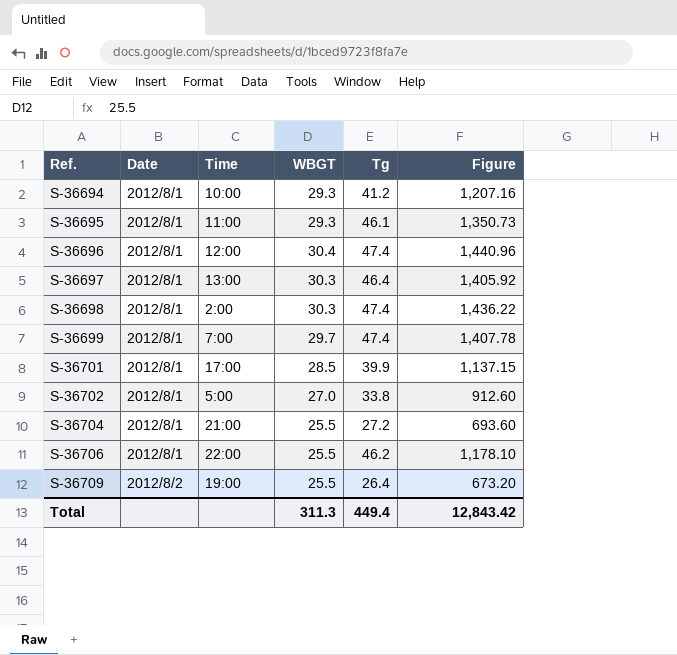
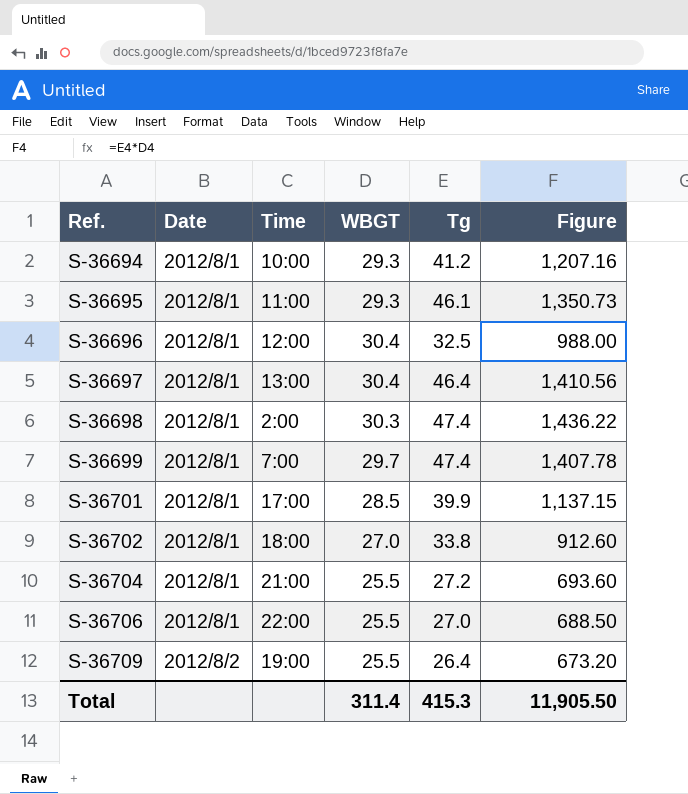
S-36696 | Tg: 47.4 -> 32.5
S-36696 | Figure: 1,440.96 -> 988.00
S-36697 | WBGT: 30.3 -> 30.4
S-36697 | Figure: 1,405.92 -> 1,410.56
S-36702 | Time: 5:00 -> 18:00
S-36706 | Tg: 46.2 -> 27.0
S-36706 | Figure: 1,178.10 -> 688.50
Total | WBGT: 311.3 -> 311.4
Total | Tg: 449.4 -> 415.3
Total | Figure: 12,843.42 -> 11,905.50

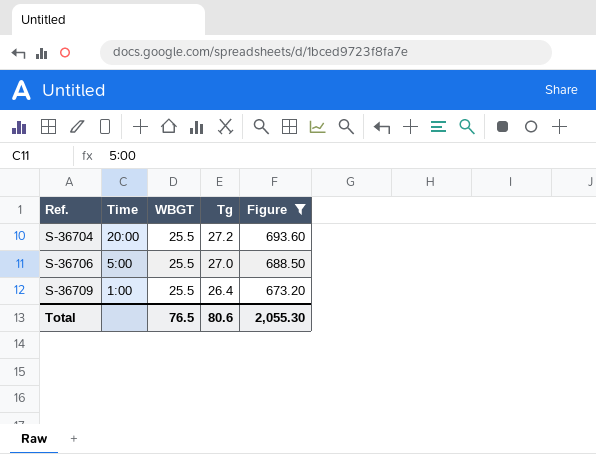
filter: none -> Figure <= 693.60
column Date | position: 2 -> none
S-36704 | Time: 21:00 -> 20:00
S-36706 | Time: 22:00 -> 5:00
S-36709 | Time: 19:00 -> 1:00
Total | WBGT: 311.4 -> 76.5
Total | Tg: 415.3 -> 80.6
Total | Figure: 11,905.50 -> 2,055.30

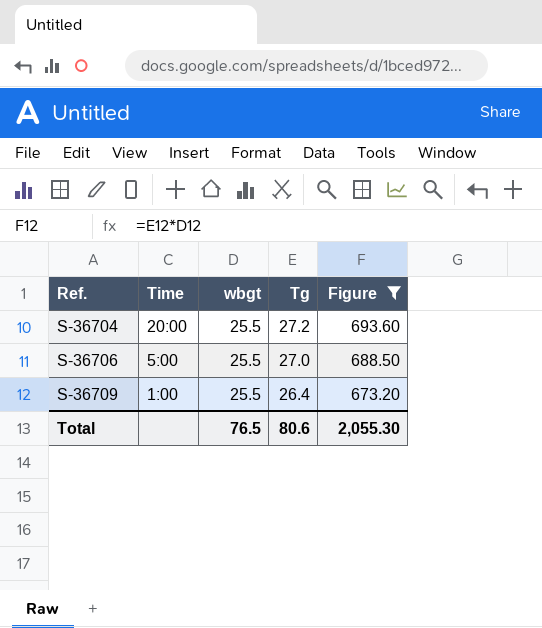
column name: WBGT -> wbgt

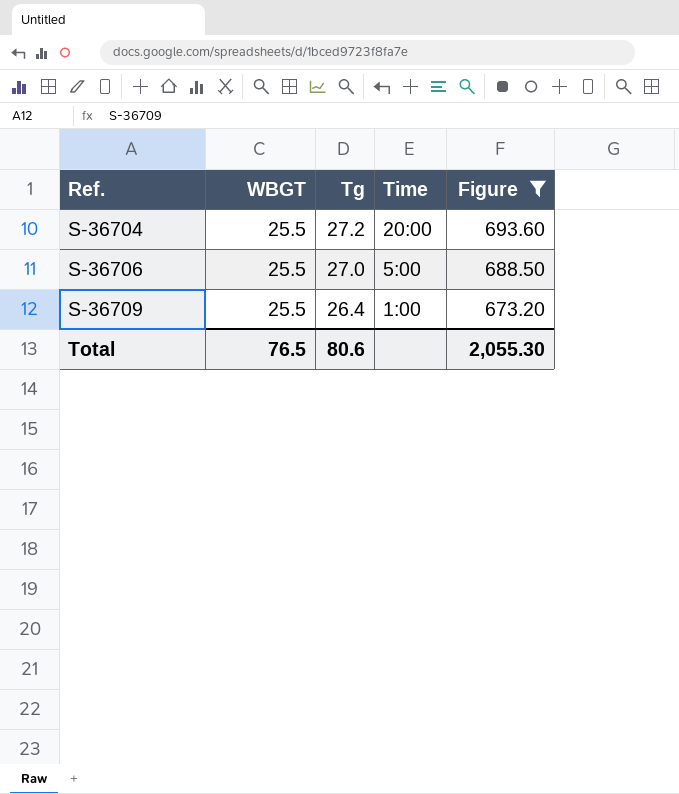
column name: wbgt -> WBGT
column Time | position: 2 -> 4

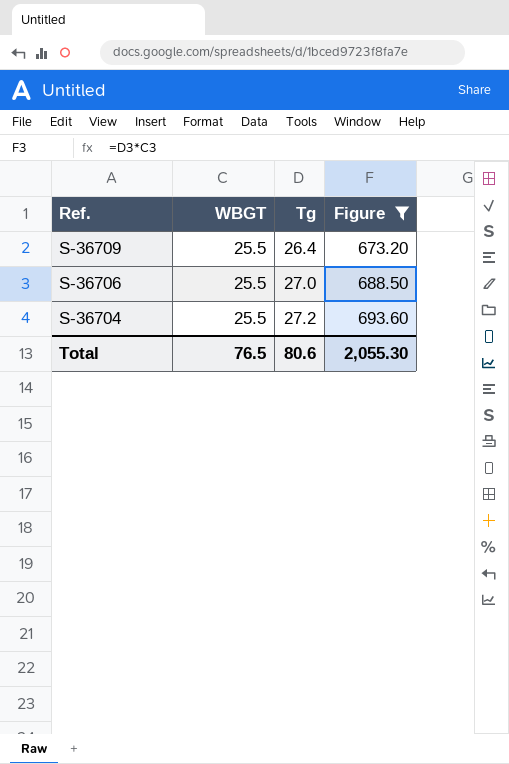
row order: Ref. ascending -> Ref. descending
column Time | position: 4 -> none

